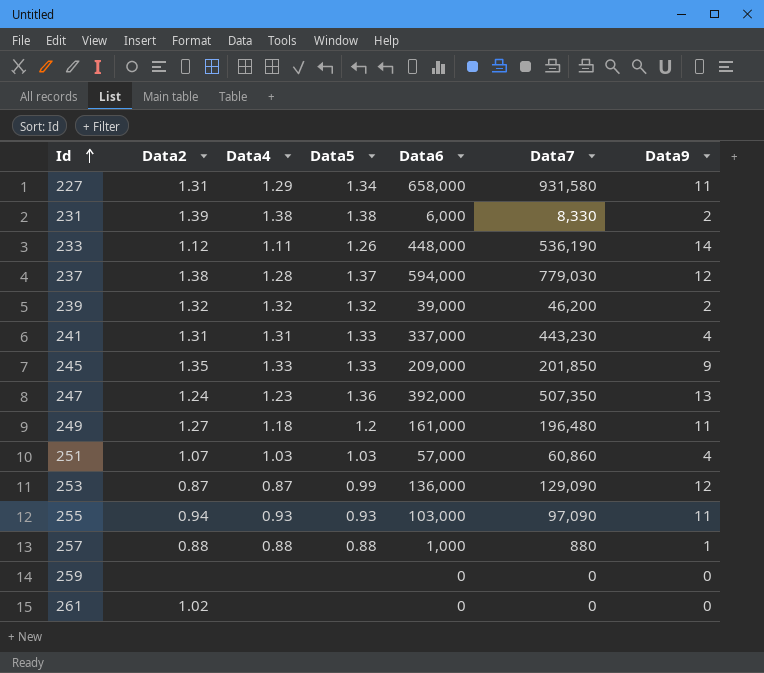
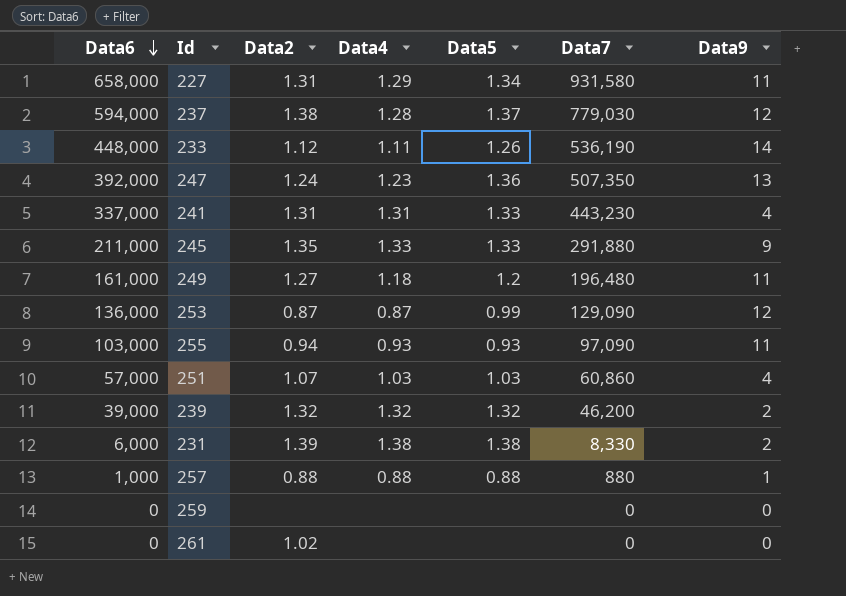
row order: Id ascending -> Data6 descending
column Data6 | position: 5 -> 1
245 | Data6: 209,000 -> 211,000
245 | Data7: 201,850 -> 291,880

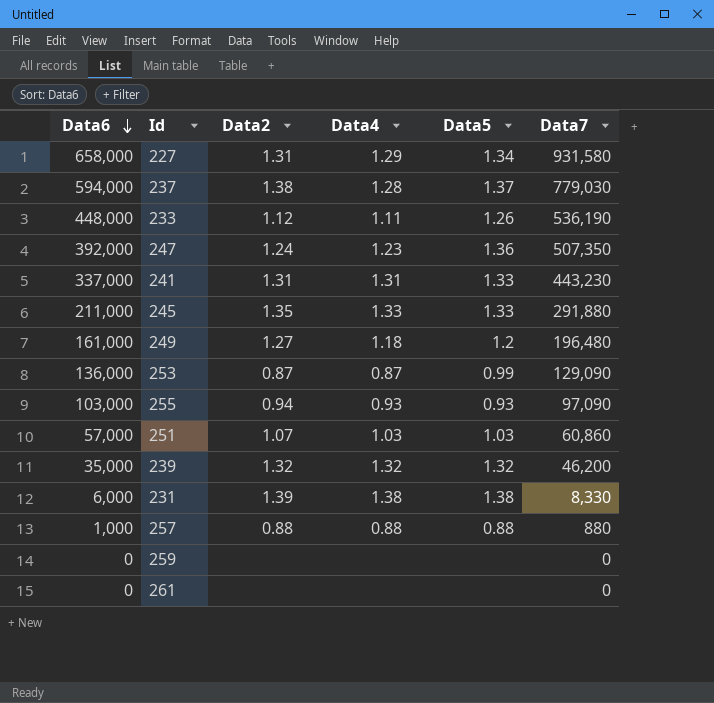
column Data9 | position: 7 -> none
239 | Data6: 39,000 -> 35,000
261 | Data2: 1.02 -> none

